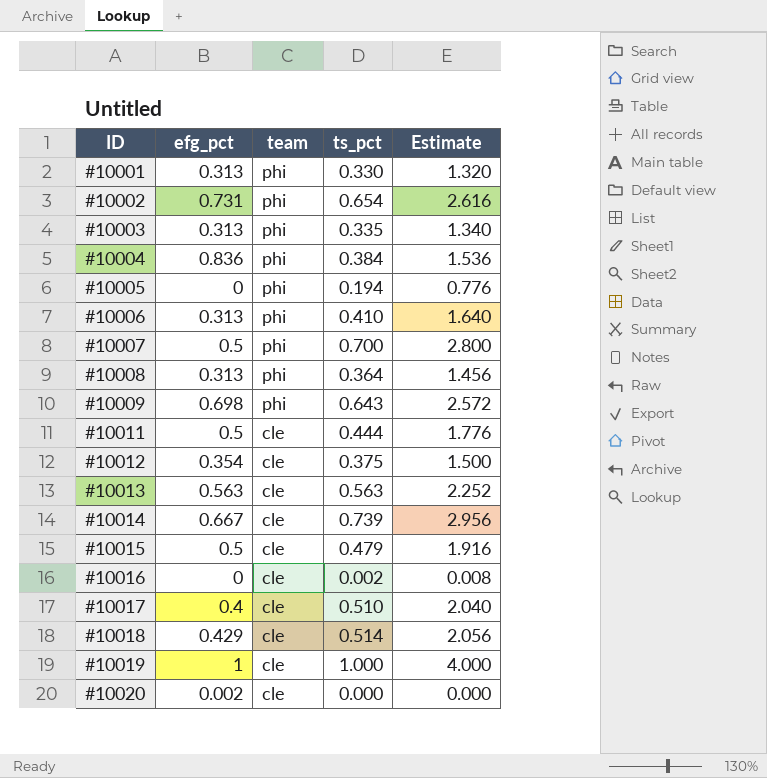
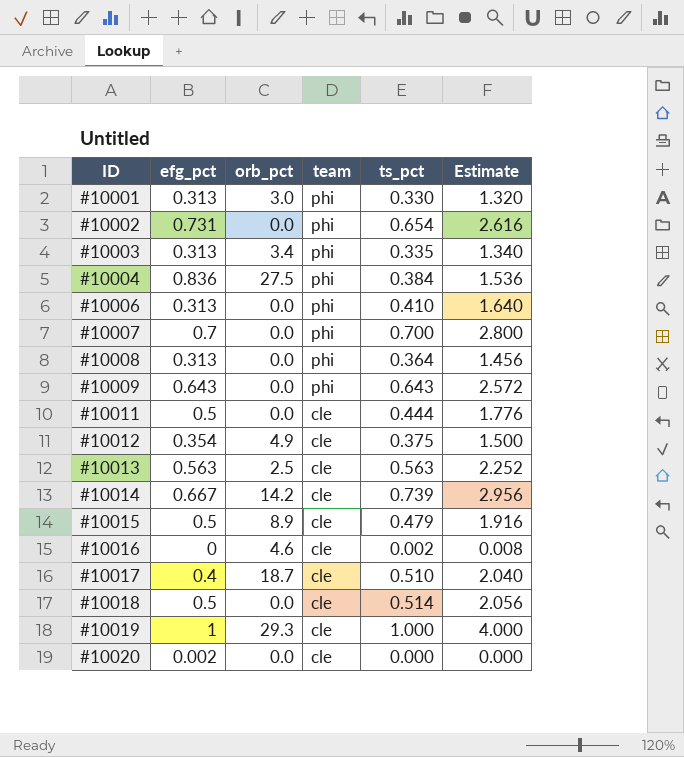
column orb_pct | position: none -> 3
row #10005: 0 | phi | 0.194 | 0.776 -> none
#10007 | efg_pct: 0.5 -> 0.7
#10009 | efg_pct: 0.698 -> 0.643
#10018 | efg_pct: 0.429 -> 0.5

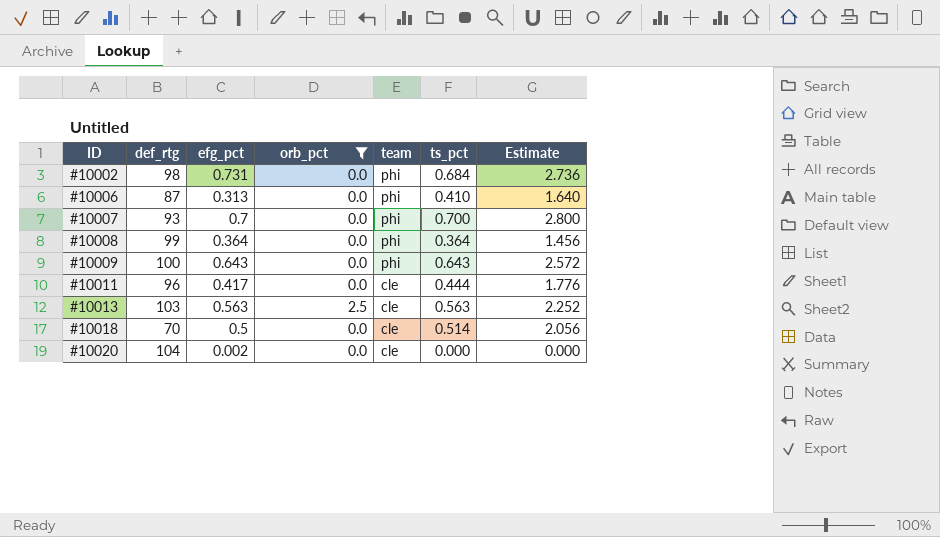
filter: none -> orb_pct <= 2.5
column def_rtg | position: none -> 2
#10002 | ts_pct: 0.654 -> 0.684
#10002 | Estimate: 2.616 -> 2.736
#10008 | efg_pct: 0.313 -> 0.364
#10011 | efg_pct: 0.5 -> 0.417

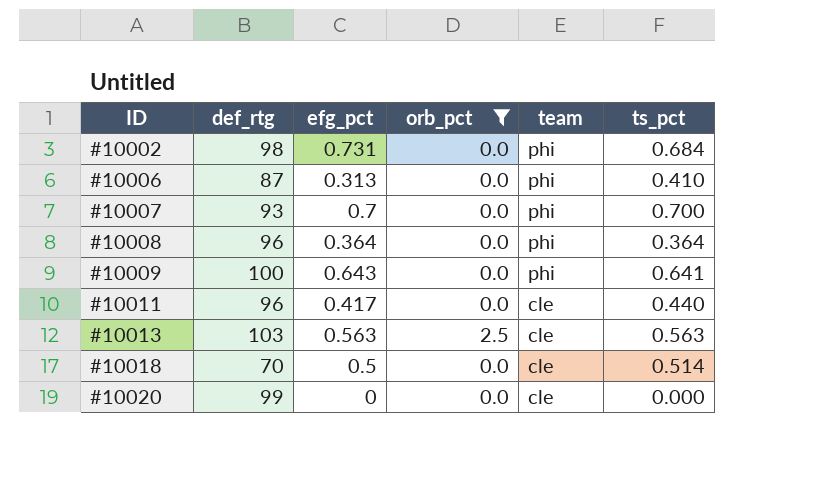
column Estimate | formula: [ts_pct] * 4 -> none
#10008 | def_rtg: 99 -> 96
#10009 | ts_pct: 0.643 -> 0.641
#10011 | ts_pct: 0.444 -> 0.440
#10020 | def_rtg: 104 -> 99
#10020 | efg_pct: 0.002 -> 0

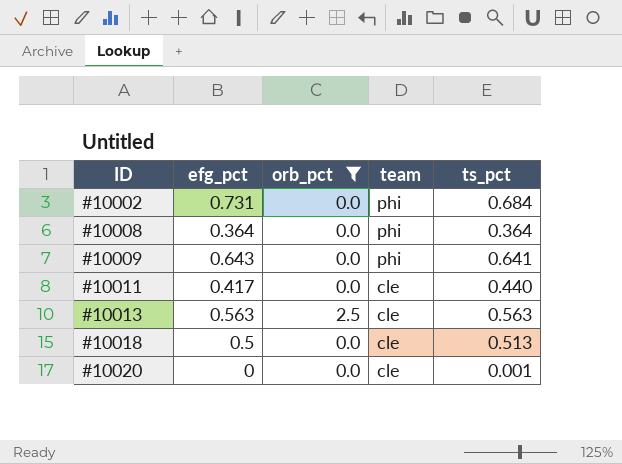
column def_rtg | position: 2 -> none
row #10006: 87 | 0.313 | 0.0 | phi | 0.410 -> none
row #10007: 93 | 0.7 | 0.0 | phi | 0.700 -> none
#10018 | ts_pct: 0.514 -> 0.513
#10020 | ts_pct: 0.000 -> 0.001

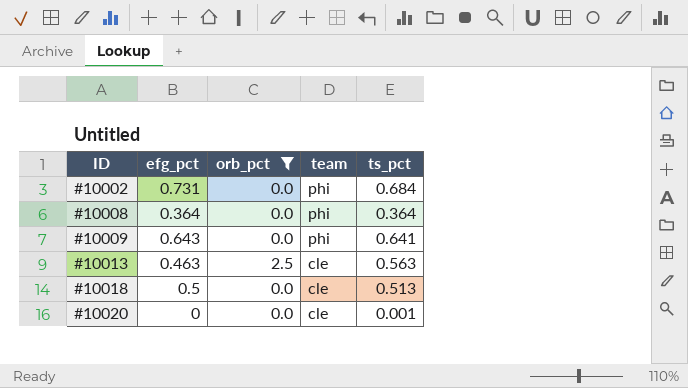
row #10011: 0.417 | 0.0 | cle | 0.440 -> none
#10013 | efg_pct: 0.563 -> 0.463

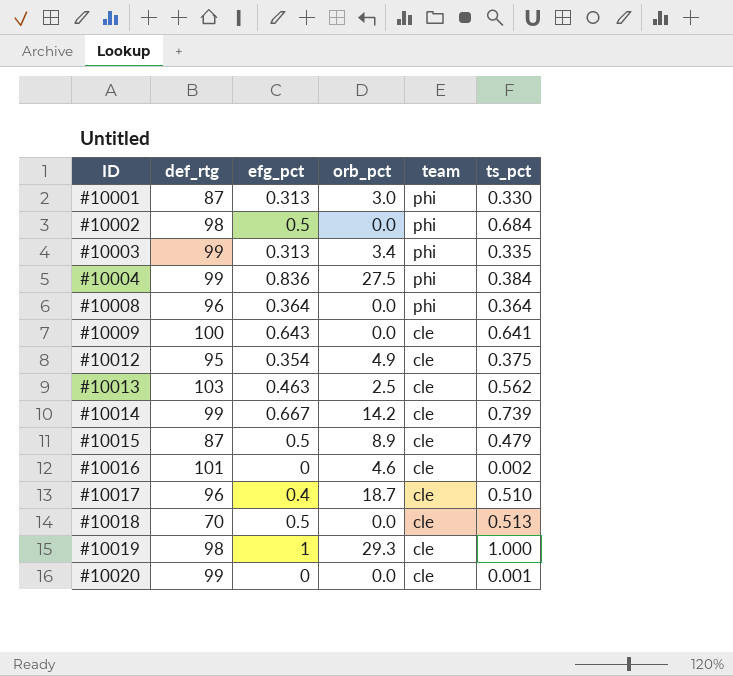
filter: orb_pct <= 2.5 -> none
column def_rtg | position: none -> 2
#10002 | efg_pct: 0.731 -> 0.5
#10009 | team: phi -> cle
#10013 | ts_pct: 0.563 -> 0.562

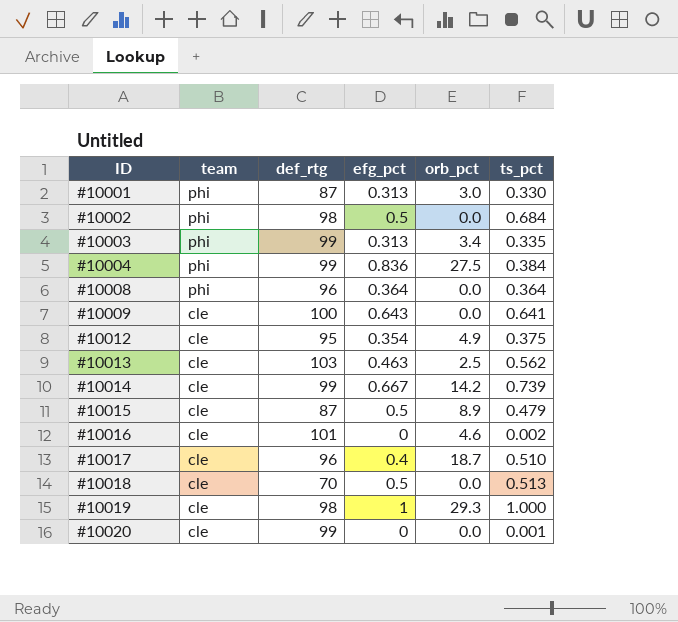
column team | position: 5 -> 2

